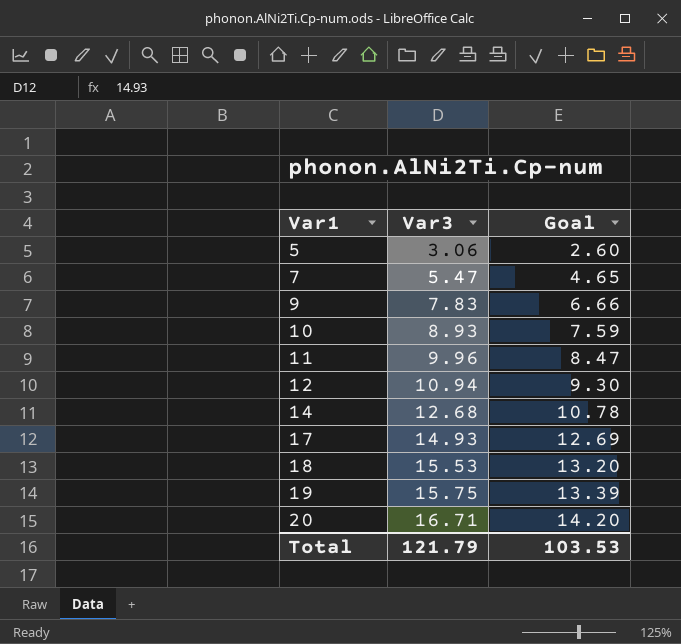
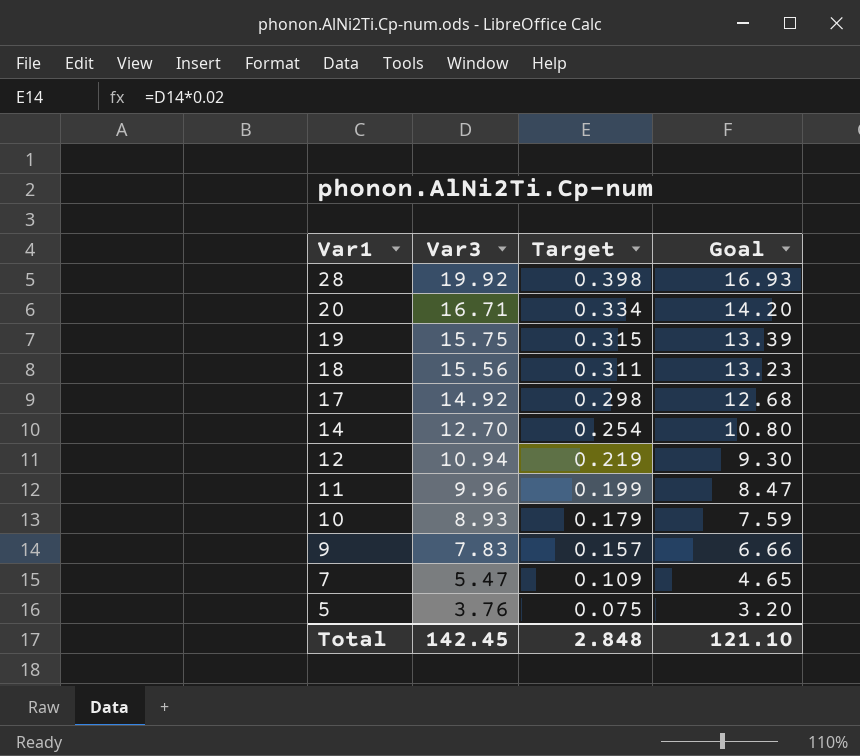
row order: Var1 ascending -> Var1 descending
column Target | formula: none -> [Var3] * 0.02
row 28: none -> 19.92 | 0.398 | 16.93
18 | Var3: 15.53 -> 15.56
18 | Goal: 13.20 -> 13.23
17 | Var3: 14.93 -> 14.92
17 | Goal: 12.69 -> 12.68
14 | Var3: 12.68 -> 12.70
14 | Goal: 10.78 -> 10.80
5 | Var3: 3.06 -> 3.76
5 | Goal: 2.60 -> 3.20
Total | Var3: 121.79 -> 142.45
Total | Goal: 103.53 -> 121.10

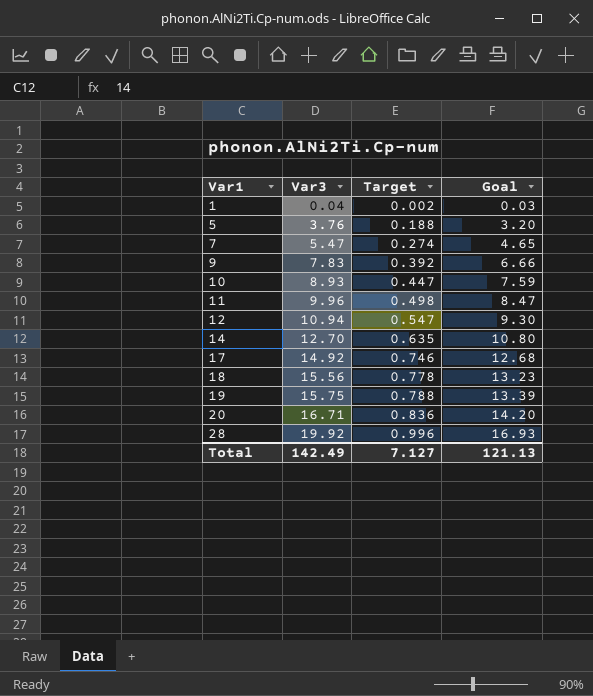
row order: Var1 descending -> Var1 ascending
column Target | formula: [Var3] * 0.02 -> [Var3] * 0.05
row 1: none -> 0.04 | 0.002 | 0.03
Total | Var3: 142.45 -> 142.49
Total | Target: 2.848 -> 7.127
Total | Goal: 121.10 -> 121.13

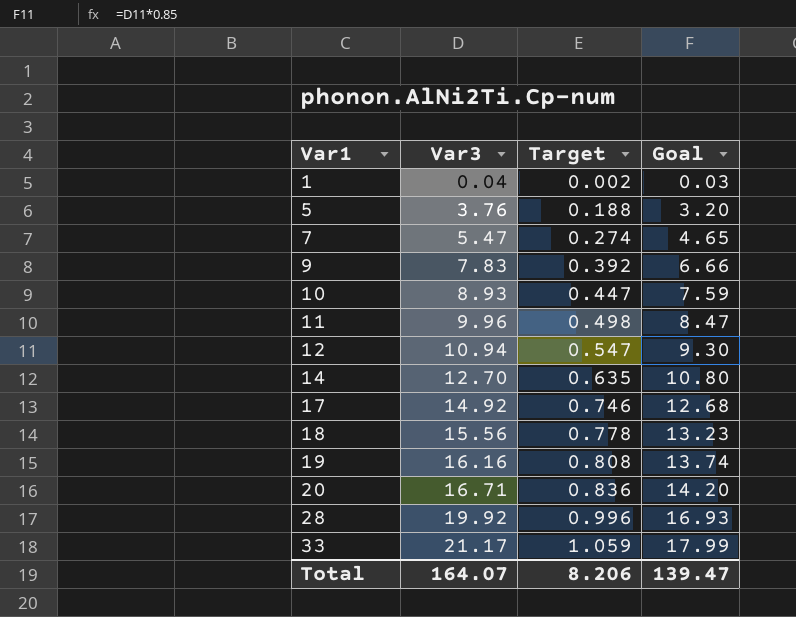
19 | Var3: 15.75 -> 16.16
19 | Target: 0.788 -> 0.808
19 | Goal: 13.39 -> 13.74
row 33: none -> 21.17 | 1.059 | 17.99
Total | Var3: 142.49 -> 164.07
Total | Target: 7.127 -> 8.206
Total | Goal: 121.13 -> 139.47

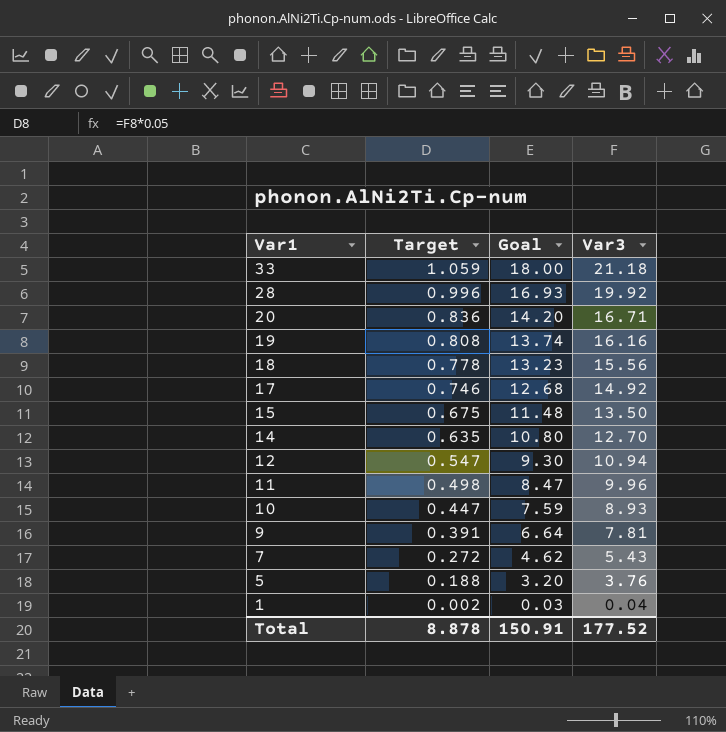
row order: Var1 ascending -> Var1 descending
column Var3 | position: 2 -> 4
33 | Goal: 17.99 -> 18.00
33 | Var3: 21.17 -> 21.18
row 15: none -> 0.675 | 11.48 | 13.50
9 | Target: 0.392 -> 0.391
9 | Goal: 6.66 -> 6.64
9 | Var3: 7.83 -> 7.81
7 | Target: 0.274 -> 0.272
7 | Goal: 4.65 -> 4.62
7 | Var3: 5.47 -> 5.43
Total | Target: 8.206 -> 8.878
Total | Goal: 139.47 -> 150.91
Total | Var3: 164.07 -> 177.52

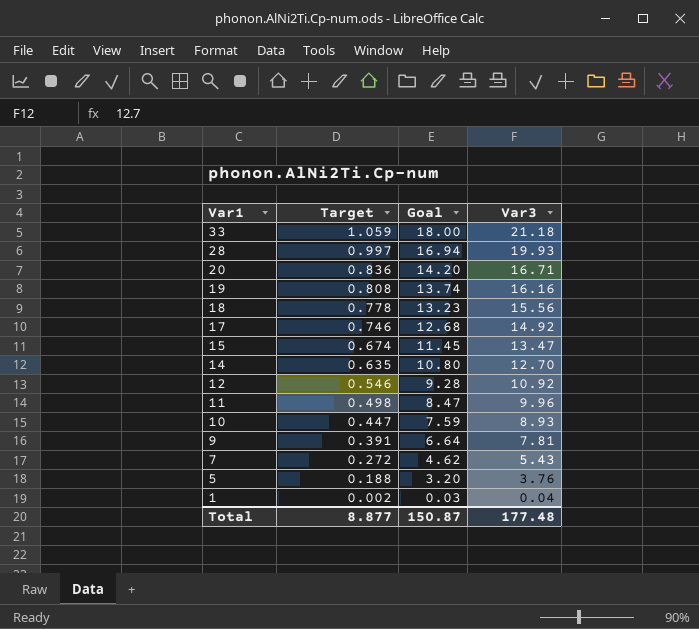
28 | Target: 0.996 -> 0.997
28 | Goal: 16.93 -> 16.94
28 | Var3: 19.92 -> 19.93
15 | Target: 0.675 -> 0.674
15 | Goal: 11.48 -> 11.45
15 | Var3: 13.50 -> 13.47
12 | Target: 0.547 -> 0.546
12 | Goal: 9.30 -> 9.28
12 | Var3: 10.94 -> 10.92
Total | Target: 8.878 -> 8.877
Total | Goal: 150.91 -> 150.87
Total | Var3: 177.52 -> 177.48

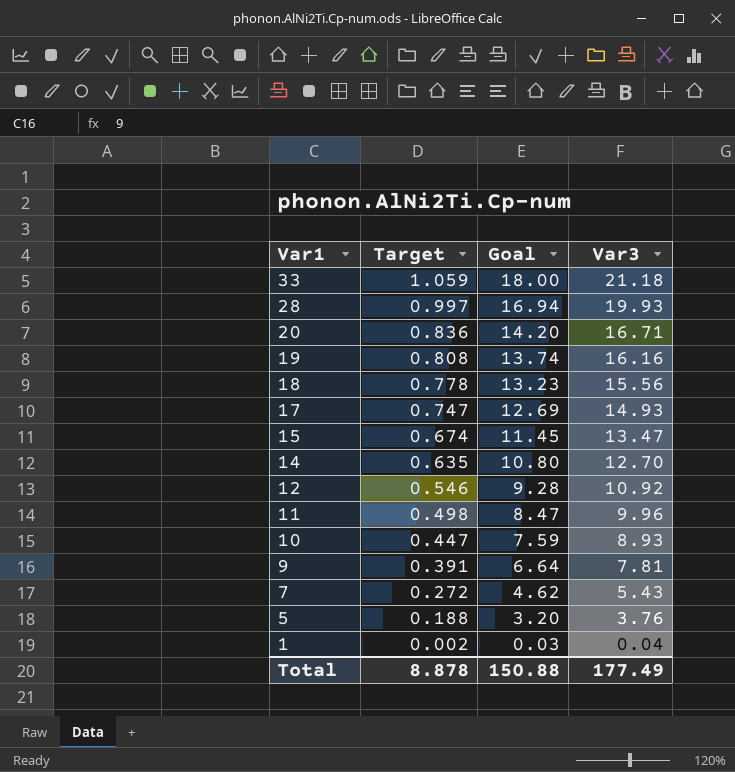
17 | Target: 0.746 -> 0.747
17 | Goal: 12.68 -> 12.69
17 | Var3: 14.92 -> 14.93
Total | Target: 8.877 -> 8.878
Total | Goal: 150.87 -> 150.88
Total | Var3: 177.48 -> 177.49

